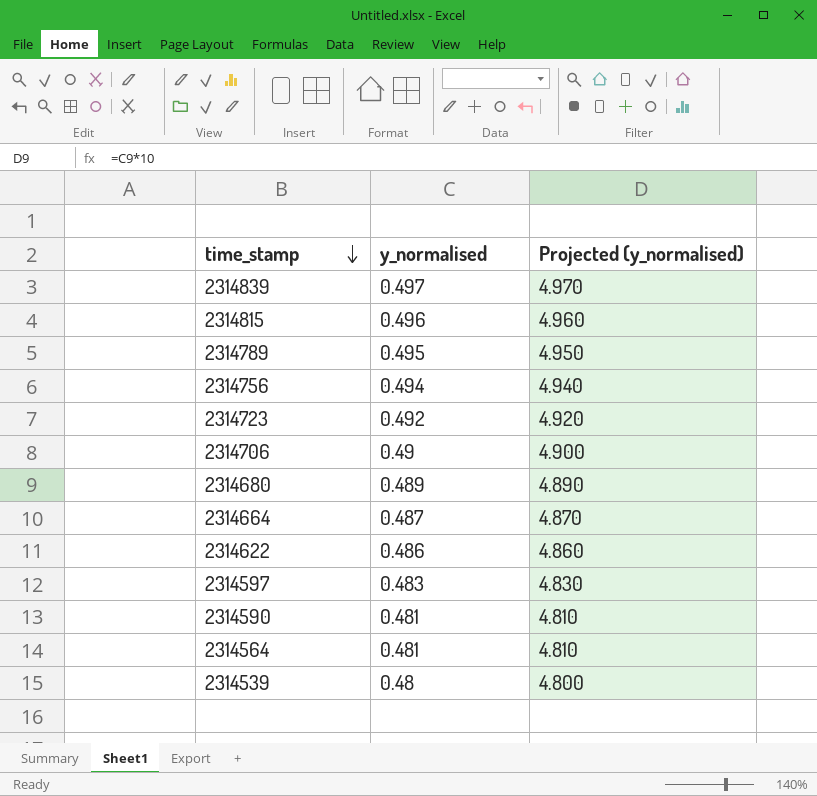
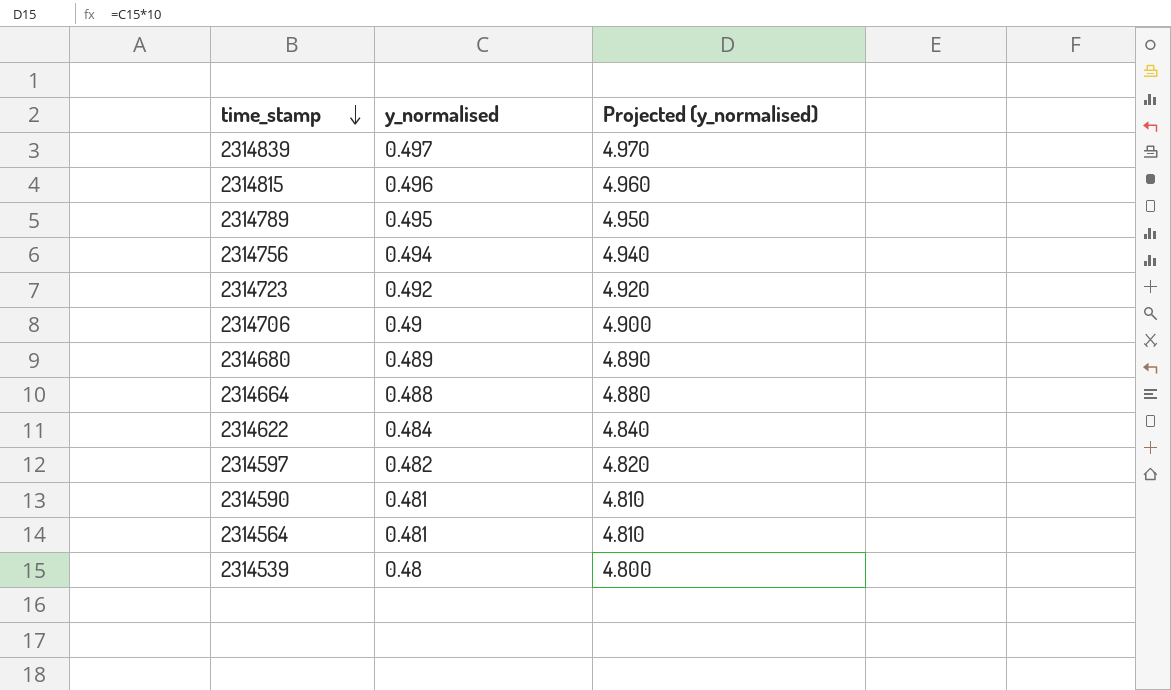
2314664 | y_normalised: 0.487 -> 0.488
2314664 | Projected (y_normalised): 4.870 -> 4.880
2314622 | y_normalised: 0.486 -> 0.484
2314622 | Projected (y_normalised): 4.860 -> 4.840
2314597 | y_normalised: 0.483 -> 0.482
2314597 | Projected (y_normalised): 4.830 -> 4.820

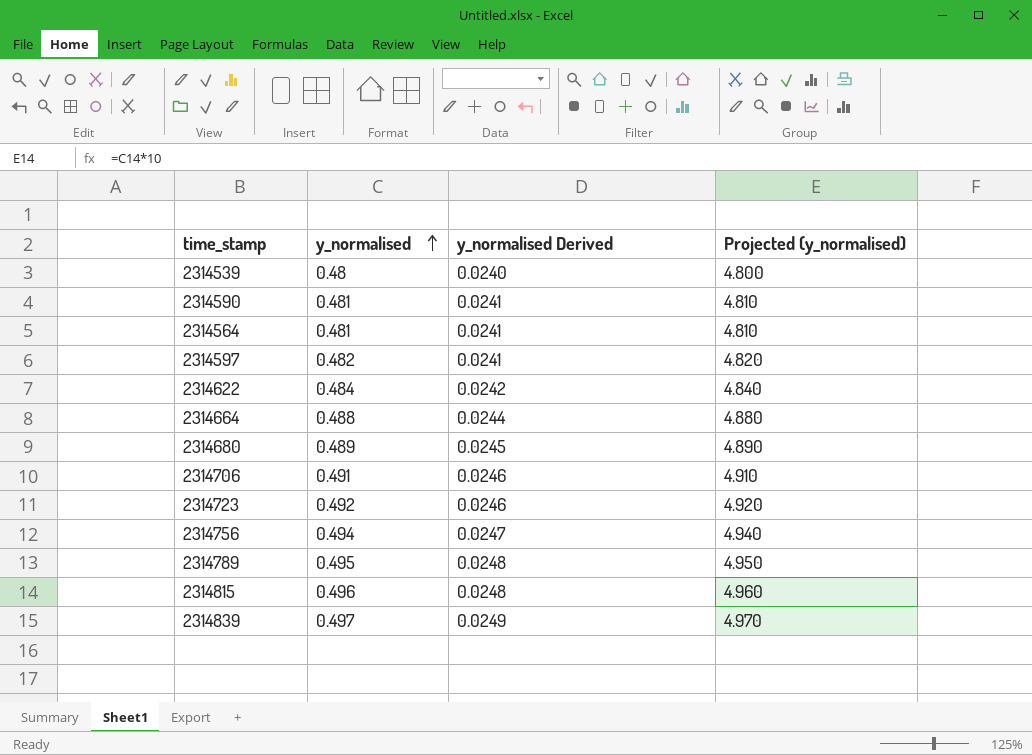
row order: time_stamp descending -> y_normalised ascending
column y_normalised Derived | formula: none -> [y_normalised] * 0.05
2314706 | y_normalised: 0.49 -> 0.491
2314706 | Projected (y_normalised): 4.900 -> 4.910

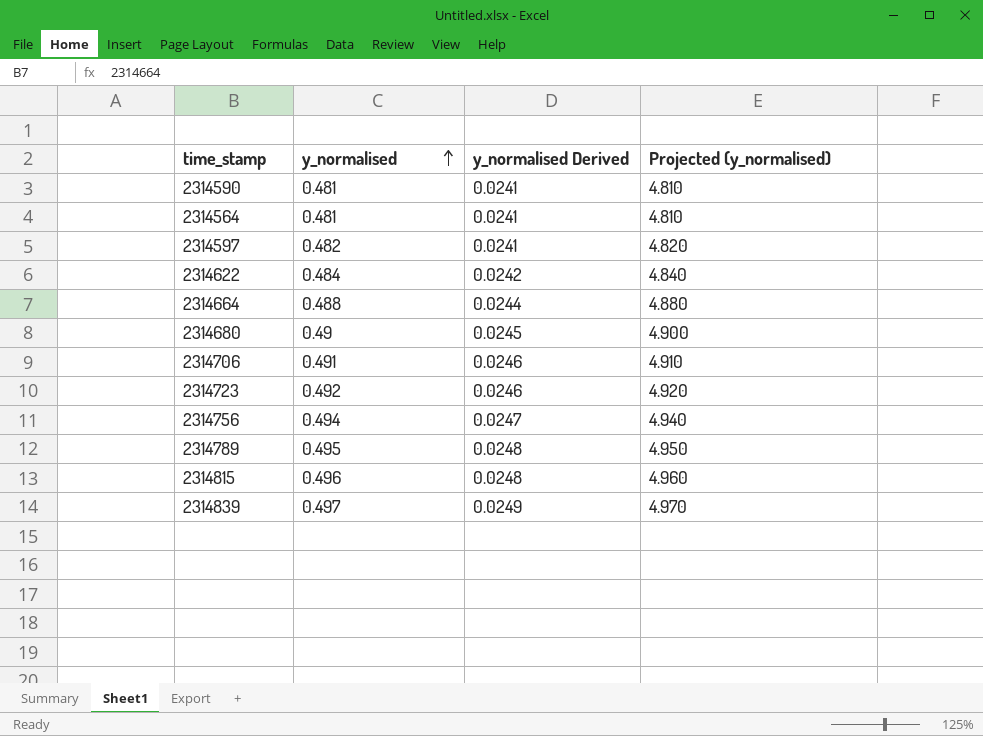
row 2314539: 0.48 | 0.0240 | 4.800 -> none
2314680 | y_normalised: 0.489 -> 0.49
2314680 | Projected (y_normalised): 4.890 -> 4.900

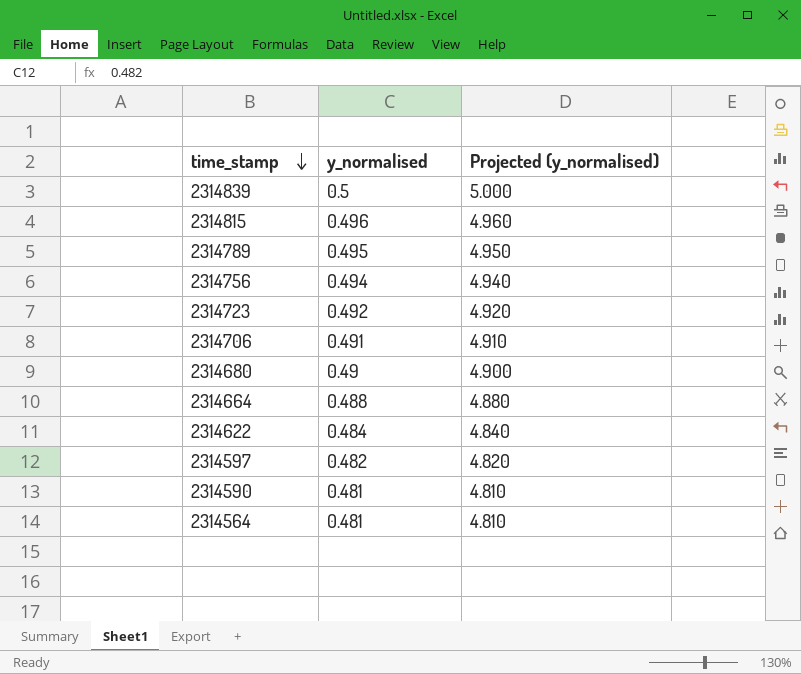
row order: y_normalised ascending -> time_stamp descending
column y_normalised Derived | formula: [y_normalised] * 0.05 -> none
2314839 | y_normalised: 0.497 -> 0.5
2314839 | Projected (y_normalised): 4.970 -> 5.000

